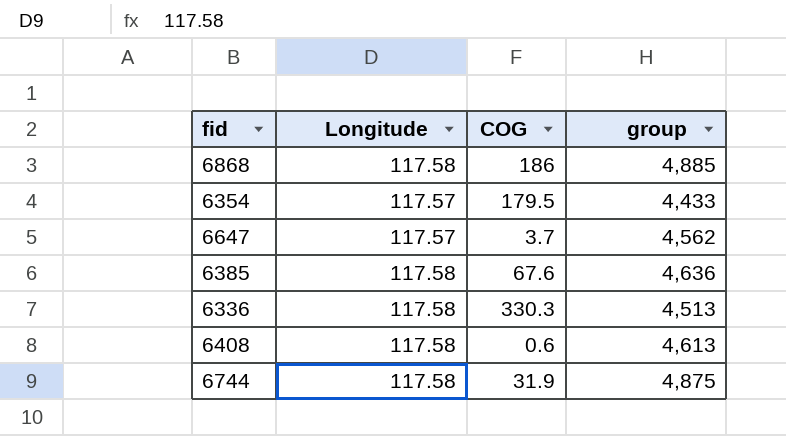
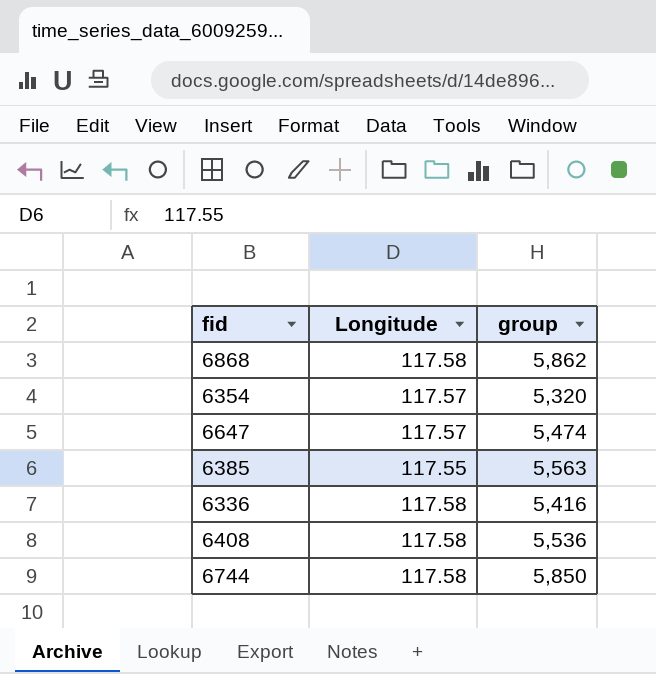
column COG | position: 3 -> none
6868 | group: 4,885 -> 5,862
6354 | group: 4,433 -> 5,320
6647 | group: 4,562 -> 5,474
6385 | Longitude: 117.58 -> 117.55
6385 | group: 4,636 -> 5,563
6336 | group: 4,513 -> 5,416
6408 | group: 4,613 -> 5,536
6744 | group: 4,875 -> 5,850

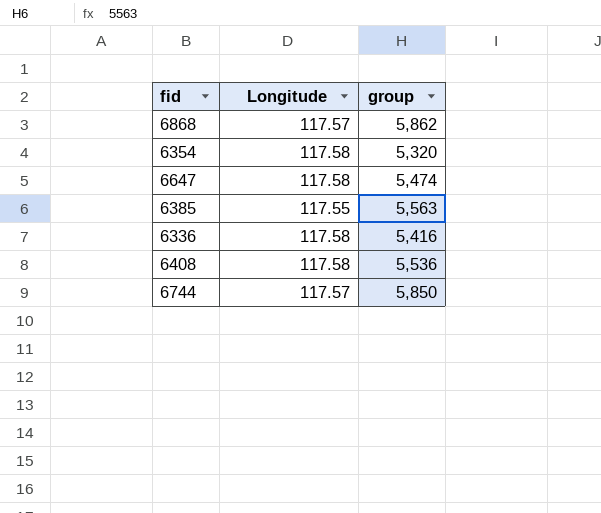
6868 | Longitude: 117.58 -> 117.57
6354 | Longitude: 117.57 -> 117.58
6647 | Longitude: 117.57 -> 117.58
6744 | Longitude: 117.58 -> 117.57

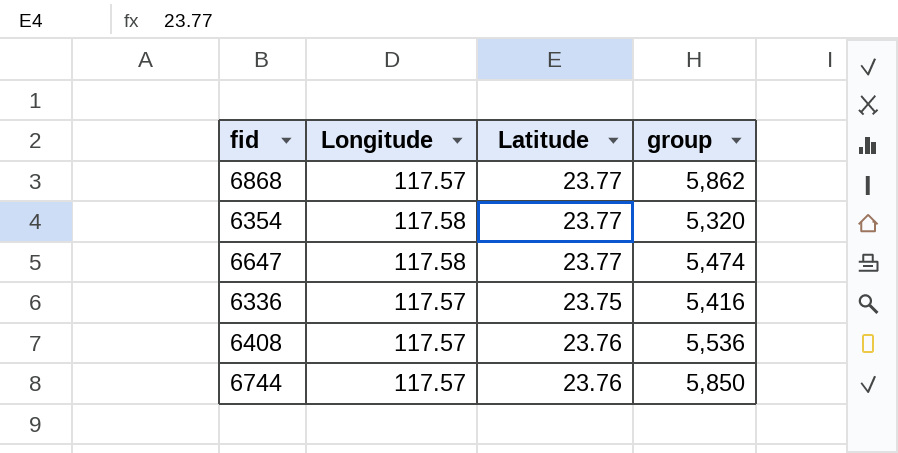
column Latitude | position: none -> 3
row 6385: 117.55 | 5,563 -> none
6336 | Longitude: 117.58 -> 117.57
6408 | Longitude: 117.58 -> 117.57

